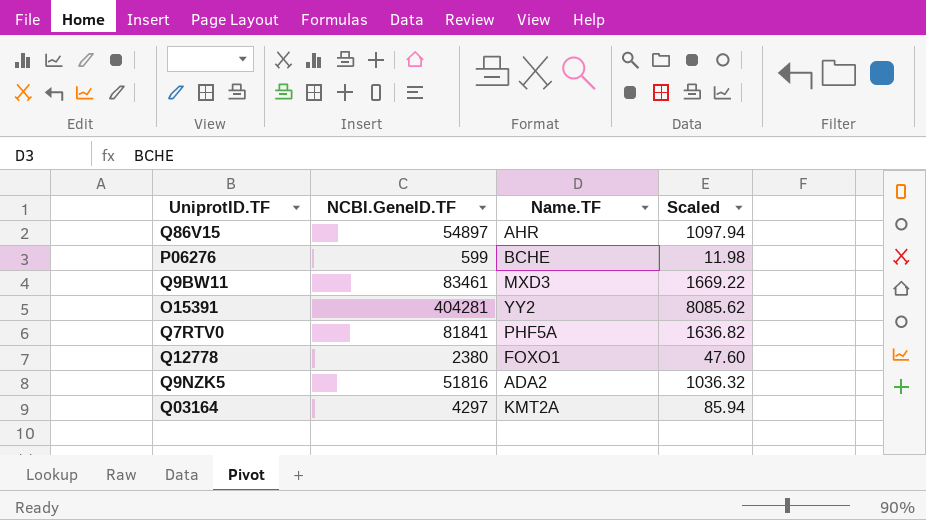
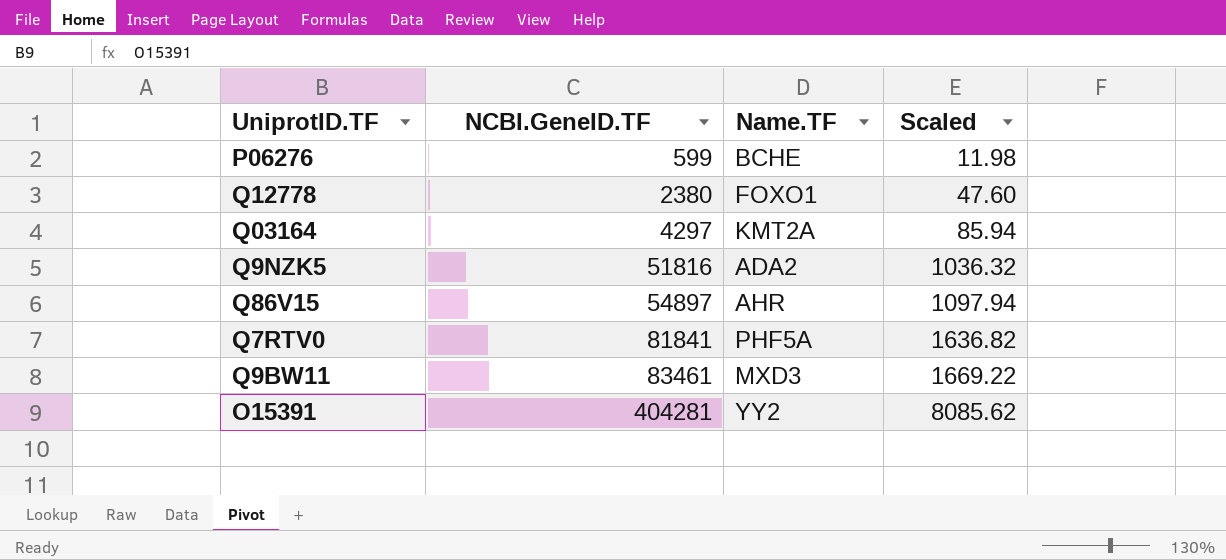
row order: none -> NCBI.GeneID.TF ascending

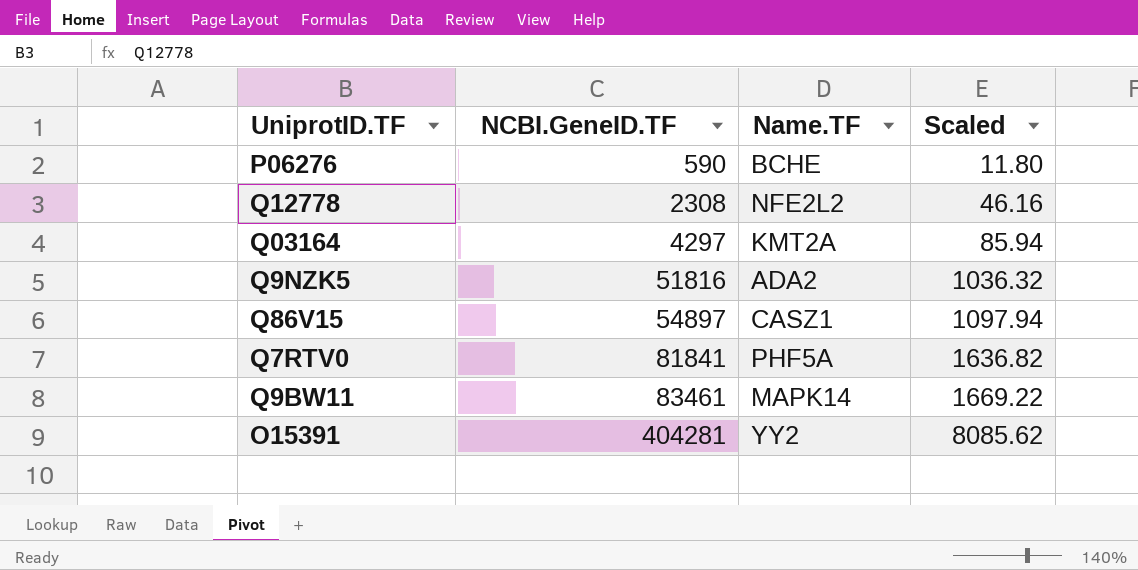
P06276 | NCBI.GeneID.TF: 599 -> 590
P06276 | Scaled: 11.98 -> 11.80
Q12778 | NCBI.GeneID.TF: 2380 -> 2308
Q12778 | Name.TF: FOXO1 -> NFE2L2
Q12778 | Scaled: 47.60 -> 46.16
Q86V15 | Name.TF: AHR -> CASZ1
Q9BW11 | Name.TF: MXD3 -> MAPK14

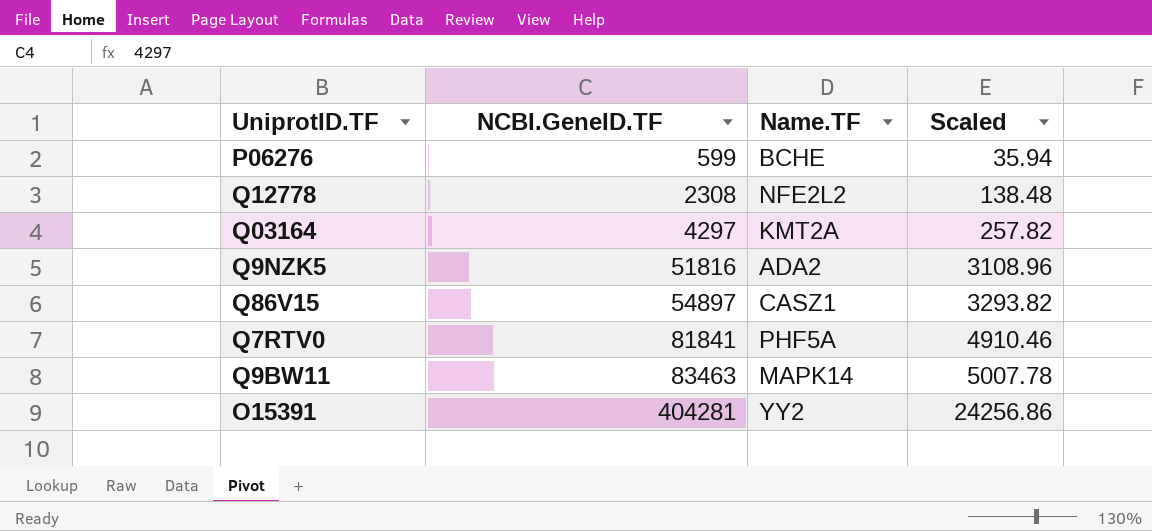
column Scaled | formula: [NCBI.GeneID.TF] * 0.02 -> [NCBI.GeneID.TF] * 0.06
P06276 | NCBI.GeneID.TF: 590 -> 599
Q9BW11 | NCBI.GeneID.TF: 83461 -> 83463

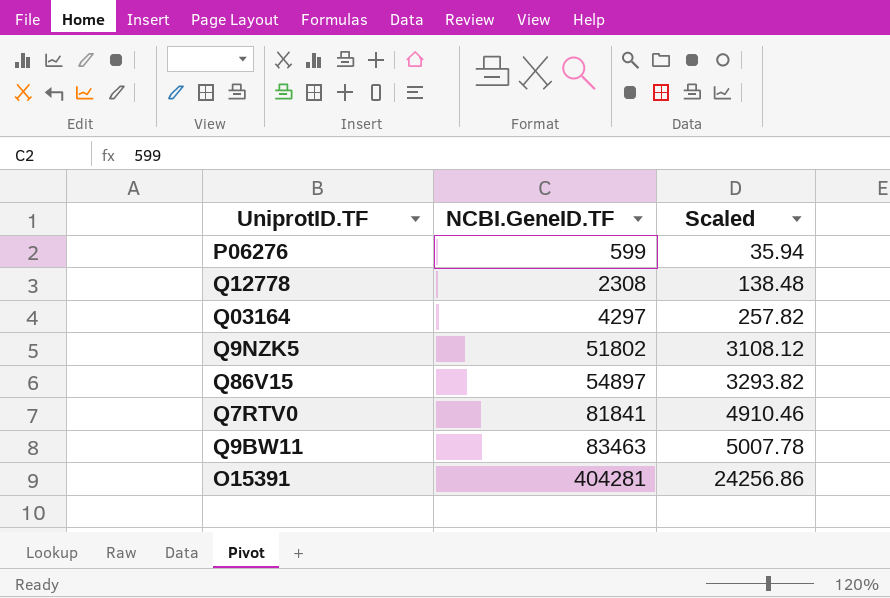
column Name.TF | position: 3 -> none
Q9NZK5 | NCBI.GeneID.TF: 51816 -> 51802
Q9NZK5 | Scaled: 3108.96 -> 3108.12

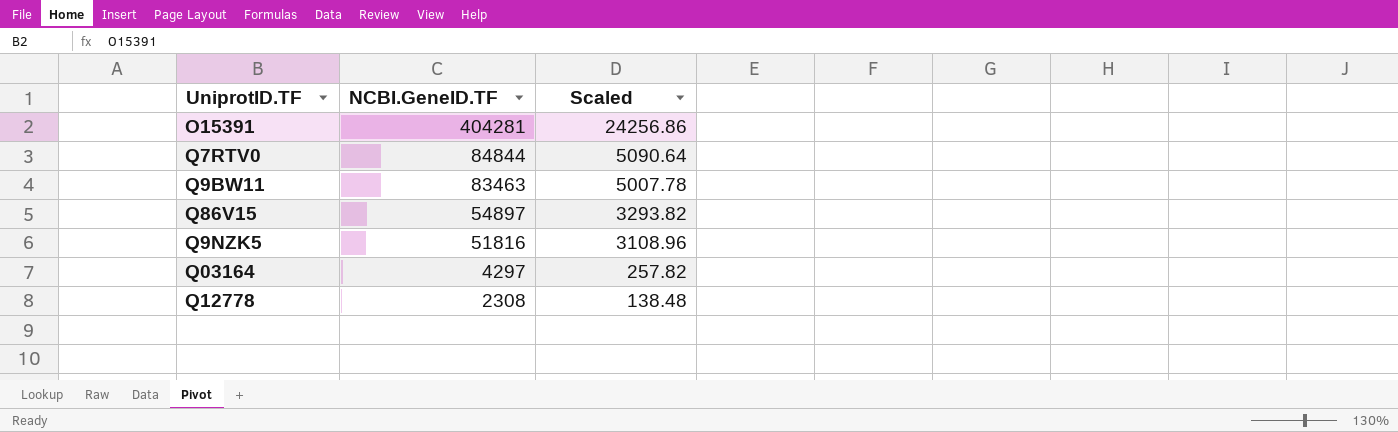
row order: NCBI.GeneID.TF ascending -> NCBI.GeneID.TF descending
row P06276: 599 | 35.94 -> none
Q7RTV0 | NCBI.GeneID.TF: 81841 -> 84844
Q7RTV0 | Scaled: 4910.46 -> 5090.64
Q9NZK5 | NCBI.GeneID.TF: 51802 -> 51816
Q9NZK5 | Scaled: 3108.12 -> 3108.96

